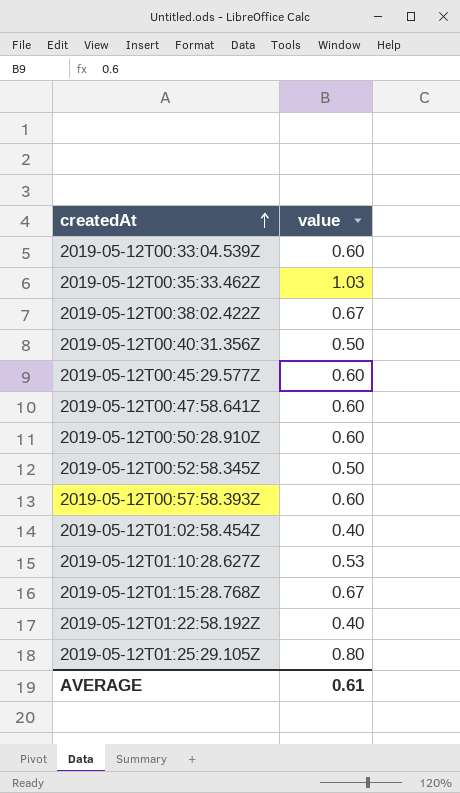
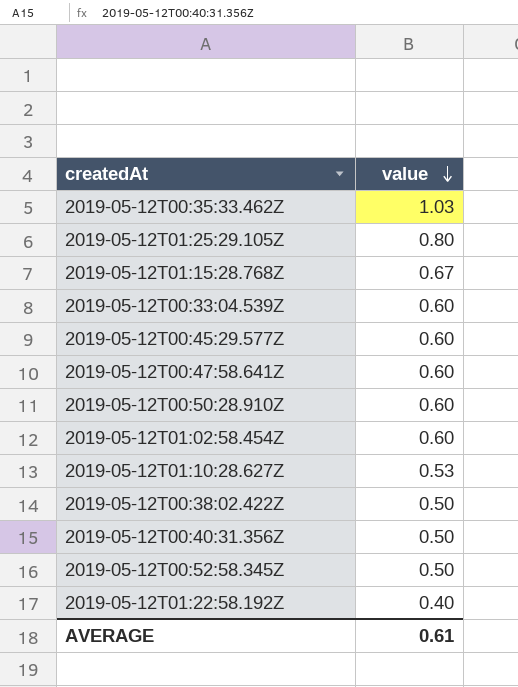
row order: createdAt ascending -> value descending
row 2019-05-12T00:57:58.393Z: 0.60 -> none
2019-05-12T01:02:58.454Z | value: 0.40 -> 0.60
2019-05-12T00:38:02.422Z | value: 0.67 -> 0.50

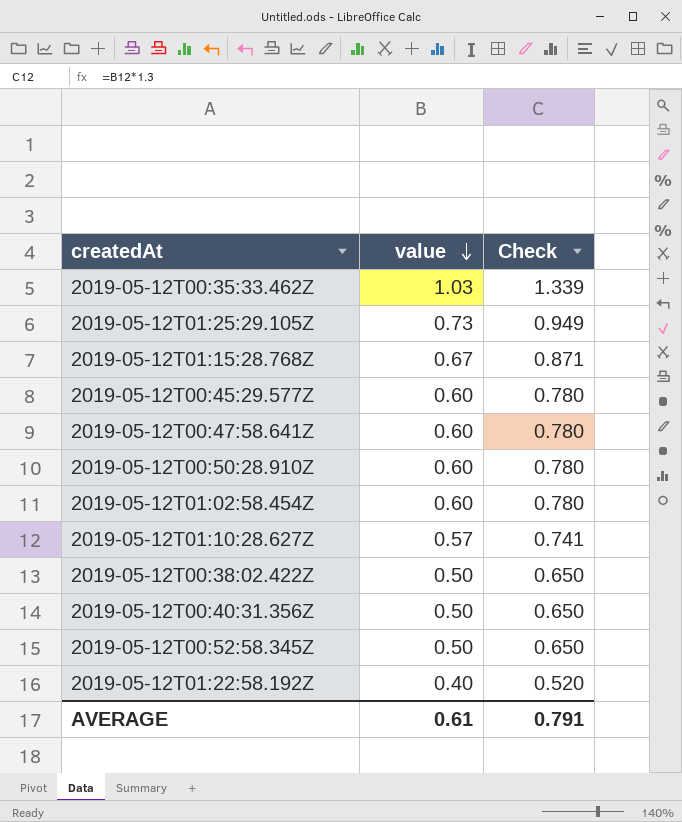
column Check | formula: none -> [value] * 1.3
row 2019-05-12T00:33:04.539Z: 0.60 -> none
2019-05-12T01:25:29.105Z | value: 0.80 -> 0.73
2019-05-12T01:10:28.627Z | value: 0.53 -> 0.57

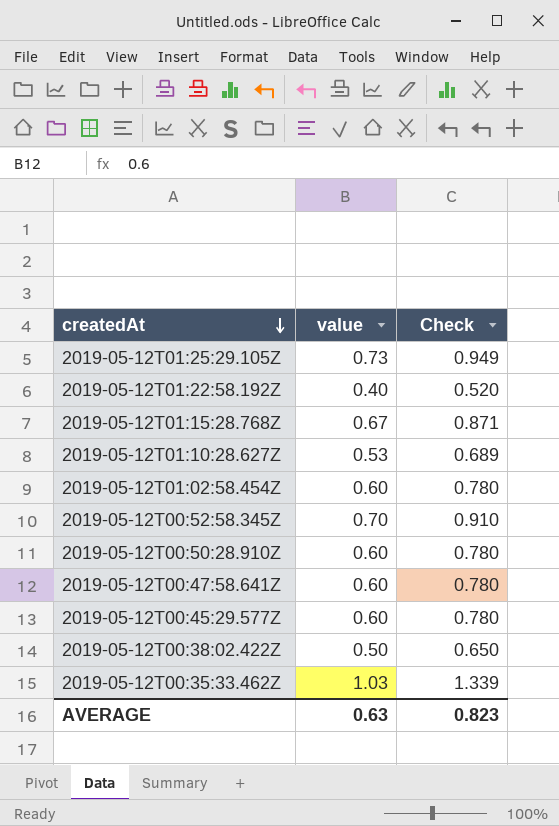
row order: value descending -> createdAt descending
row 2019-05-12T00:40:31.356Z: 0.50 | 0.650 -> none
2019-05-12T01:10:28.627Z | value: 0.57 -> 0.53
2019-05-12T01:10:28.627Z | Check: 0.741 -> 0.689
2019-05-12T00:52:58.345Z | value: 0.50 -> 0.70
2019-05-12T00:52:58.345Z | Check: 0.650 -> 0.910
AVERAGE | value: 0.61 -> 0.63
AVERAGE | Check: 0.791 -> 0.823

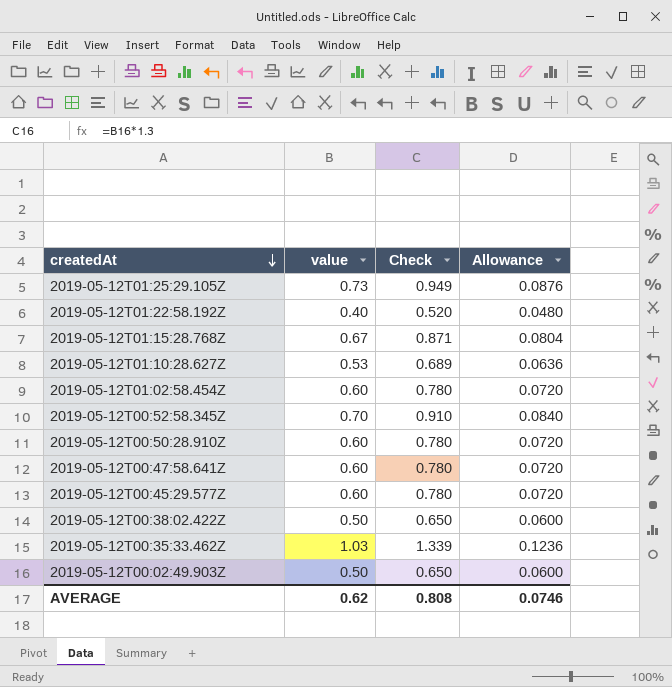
column Allowance | formula: none -> [value] * 0.12
row 2019-05-12T00:02:49.903Z: none -> 0.50 | 0.650 | 0.0600
AVERAGE | value: 0.63 -> 0.62
AVERAGE | Check: 0.823 -> 0.808

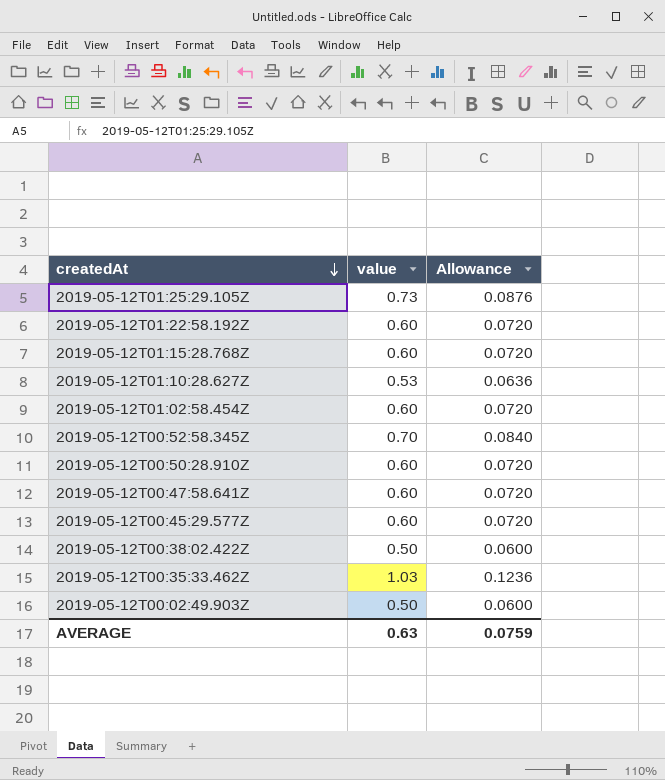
column Check | formula: [value] * 1.3 -> none
2019-05-12T01:22:58.192Z | value: 0.40 -> 0.60
2019-05-12T01:22:58.192Z | Allowance: 0.0480 -> 0.0720
2019-05-12T01:15:28.768Z | value: 0.67 -> 0.60
2019-05-12T01:15:28.768Z | Allowance: 0.0804 -> 0.0720
AVERAGE | value: 0.62 -> 0.63
AVERAGE | Allowance: 0.0746 -> 0.0759

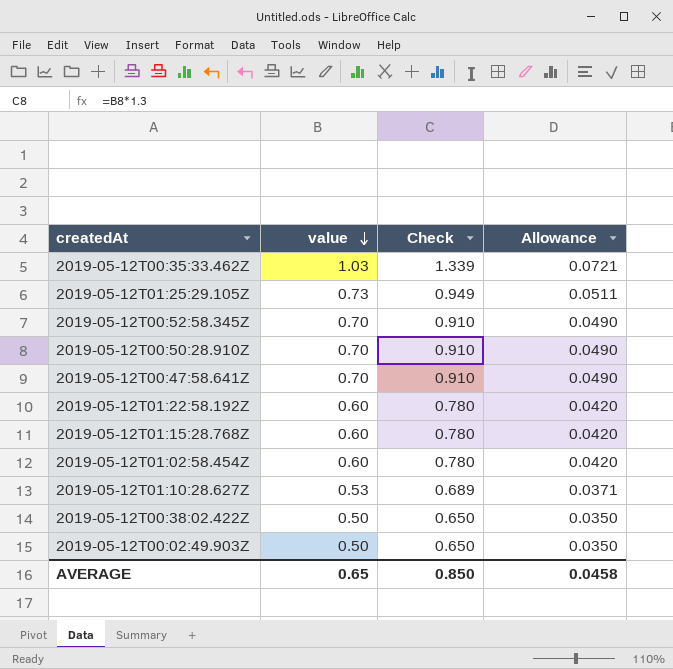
row order: createdAt descending -> value descending
column Check | formula: none -> [value] * 1.3
column Allowance | formula: [value] * 0.12 -> [value] * 0.07
row 2019-05-12T00:45:29.577Z: 0.60 | 0.0720 -> none
2019-05-12T00:50:28.910Z | value: 0.60 -> 0.70
2019-05-12T00:47:58.641Z | value: 0.60 -> 0.70
AVERAGE | value: 0.63 -> 0.65
AVERAGE | Allowance: 0.0759 -> 0.0458

